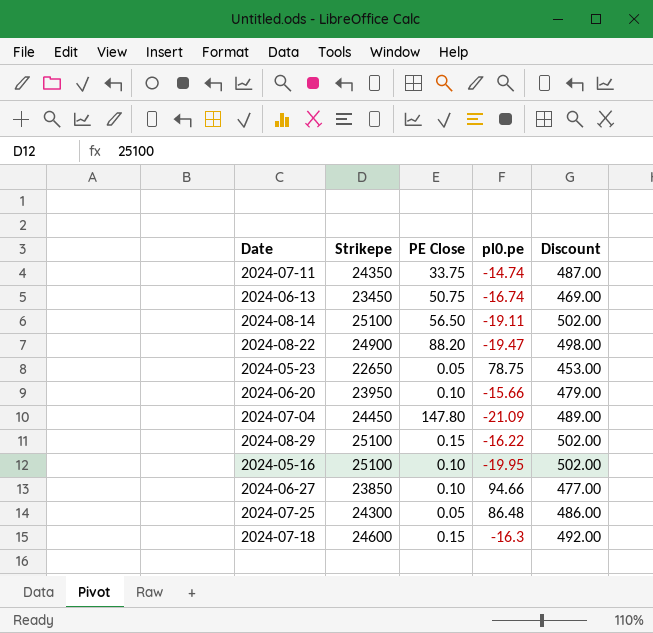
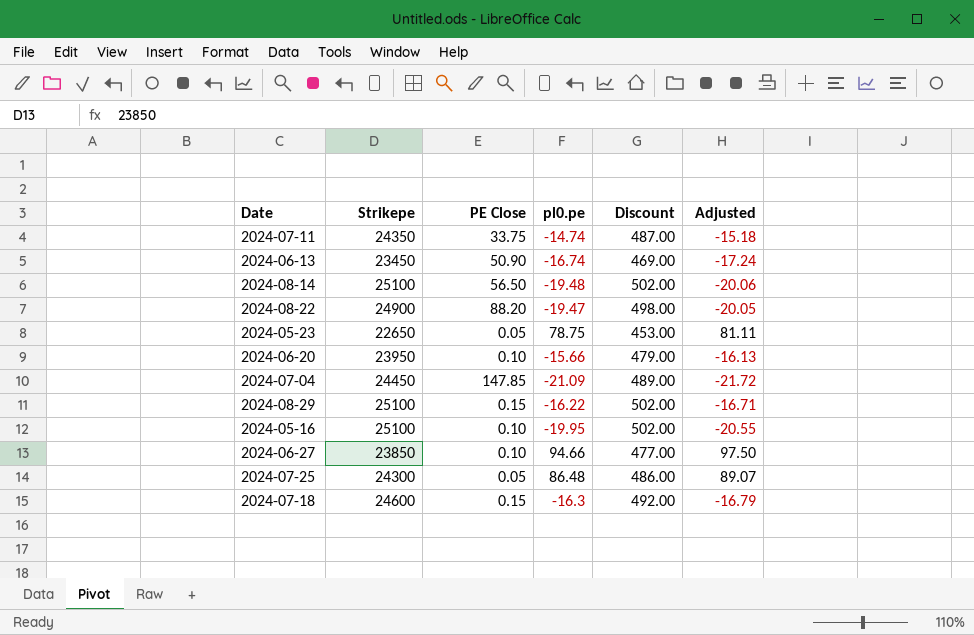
column Adjusted | formula: none -> [pl0.pe] * 1.03
2024-06-13 | PE Close: 50.75 -> 50.90
2024-08-14 | pl0.pe: -19.11 -> -19.48
2024-07-04 | PE Close: 147.80 -> 147.85

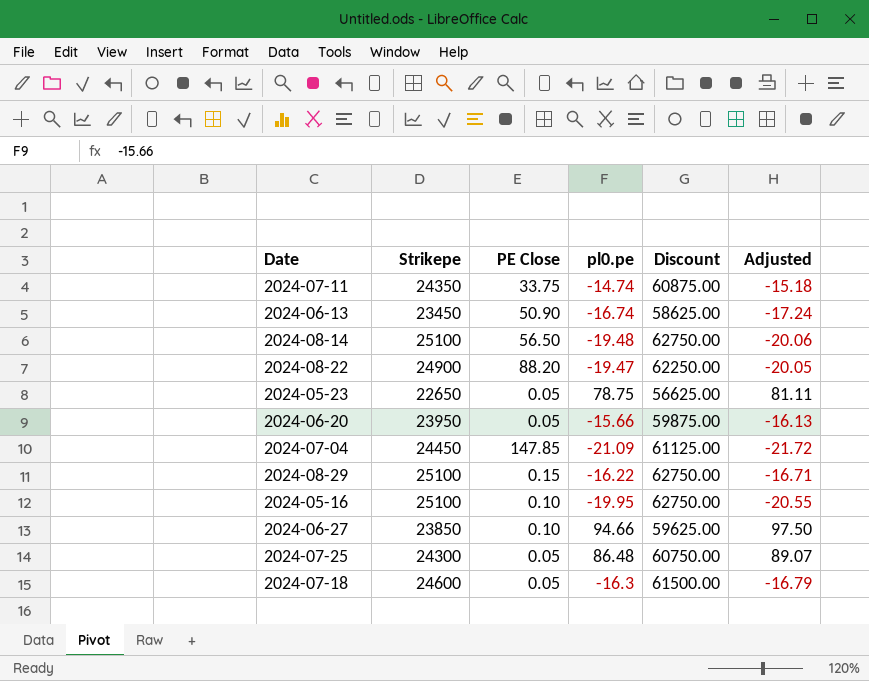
column Discount | formula: [Strikepe] * 0.02 -> [Strikepe] * 2.5
2024-06-20 | PE Close: 0.10 -> 0.05
2024-07-18 | PE Close: 0.15 -> 0.05

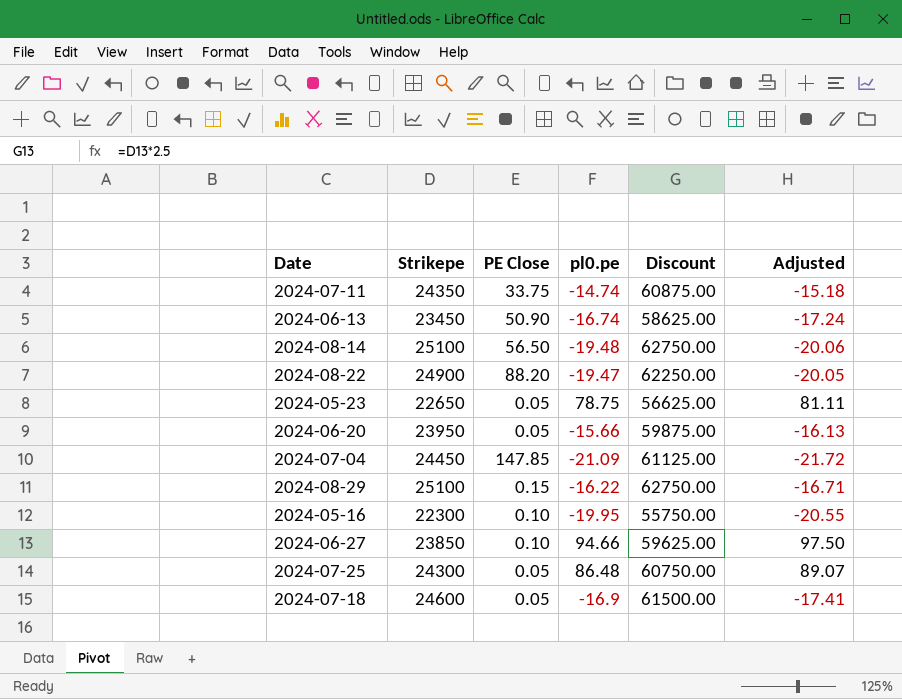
2024-05-16 | Strikepe: 25100 -> 22300
2024-05-16 | Discount: 62750.00 -> 55750.00
2024-07-18 | pl0.pe: -16.3 -> -16.9
2024-07-18 | Adjusted: -16.79 -> -17.41

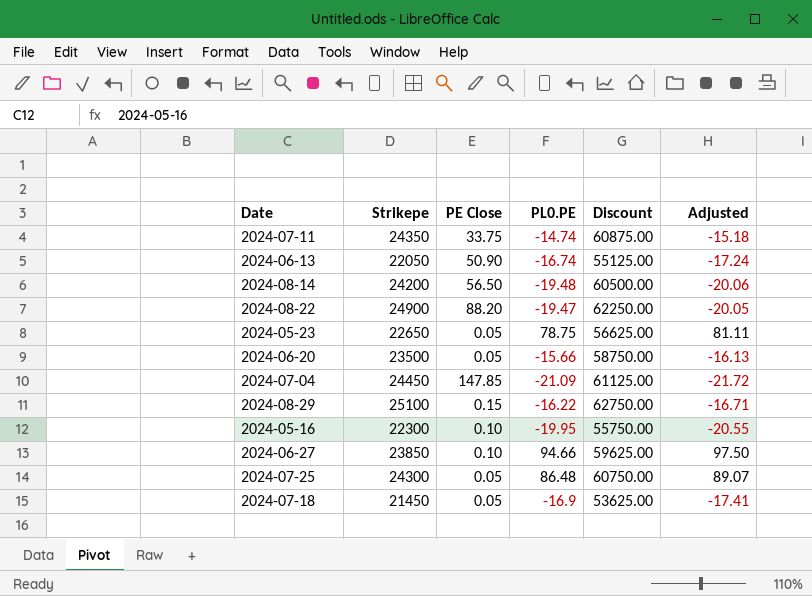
column name: pl0.pe -> PL0.PE
2024-06-13 | Strikepe: 23450 -> 22050
2024-06-13 | Discount: 58625.00 -> 55125.00
2024-08-14 | Strikepe: 25100 -> 24200
2024-08-14 | Discount: 62750.00 -> 60500.00
2024-06-20 | Strikepe: 23950 -> 23500
2024-06-20 | Discount: 59875.00 -> 58750.00
2024-07-18 | Strikepe: 24600 -> 21450
2024-07-18 | Discount: 61500.00 -> 53625.00

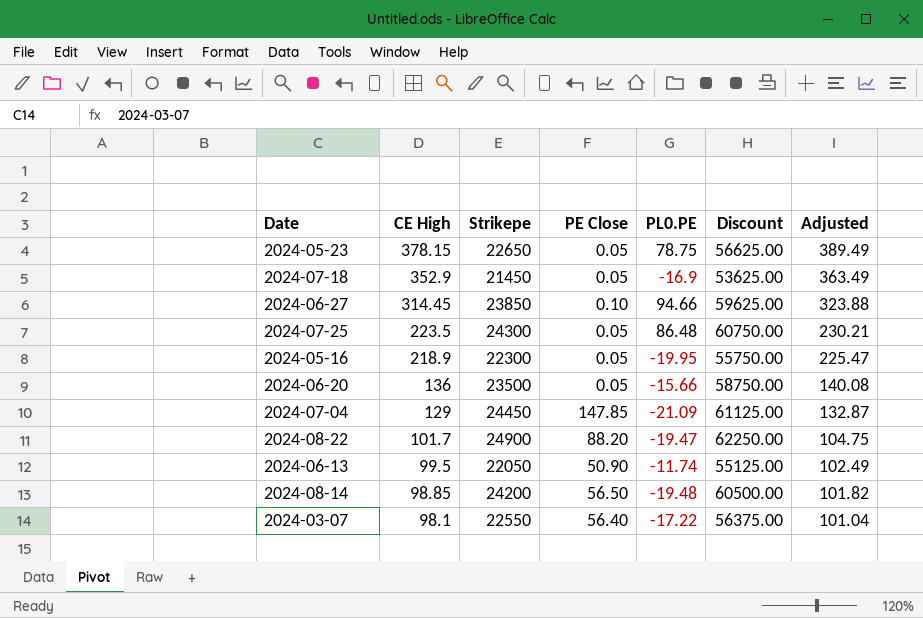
row order: none -> CE High descending
column CE High | position: none -> 2
column Adjusted | formula: [PL0.PE] * 1.03 -> [CE High] * 1.03
row 2024-07-11: 24350 | 33.75 | -14.74 | 60875.00 | -15.18 -> none
row 2024-08-29: 25100 | 0.15 | -16.22 | 62750.00 | -16.71 -> none
2024-05-16 | PE Close: 0.10 -> 0.05
2024-06-13 | PL0.PE: -16.74 -> -11.74
row 2024-03-07: none -> 98.1 | 22550 | 56.40 | -17.22 | 56375.00 | 101.04

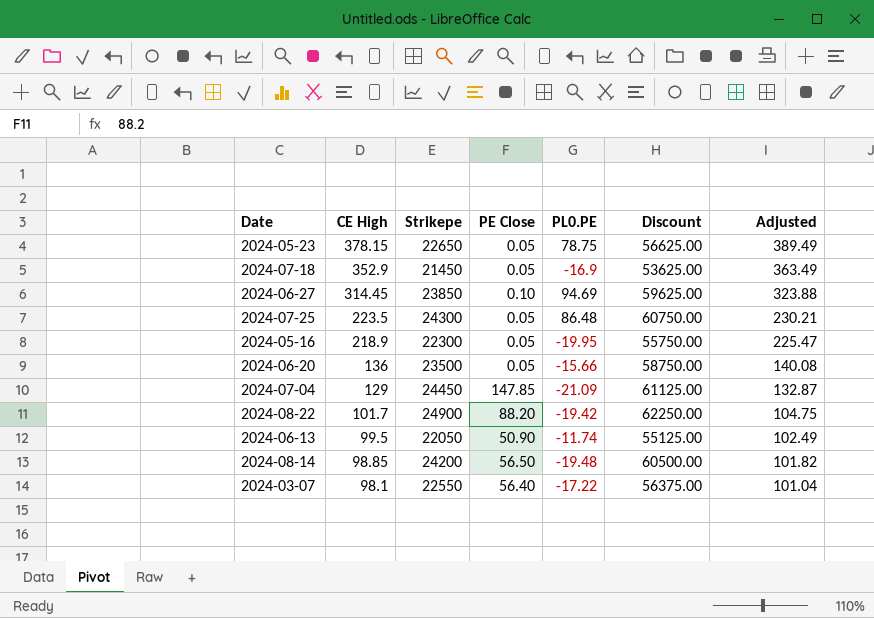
2024-06-27 | PL0.PE: 94.66 -> 94.69
2024-08-22 | PL0.PE: -19.47 -> -19.42

